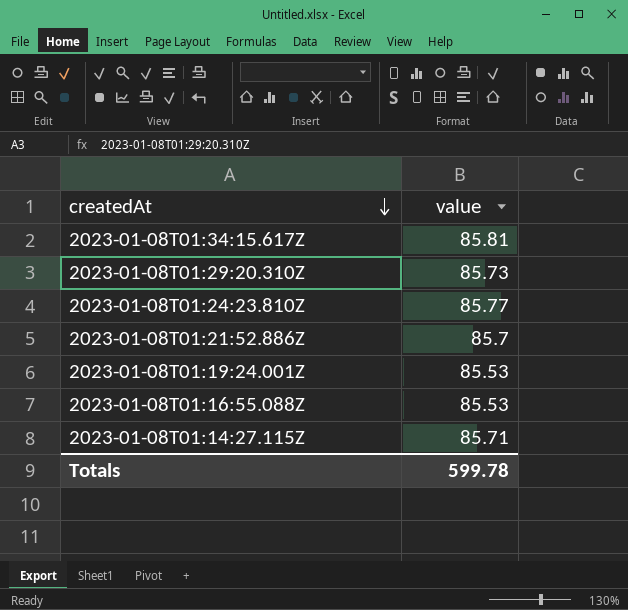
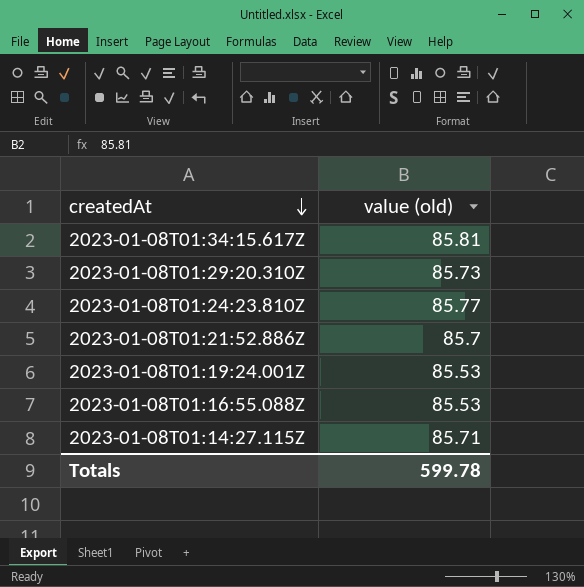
column name: value -> value (old)

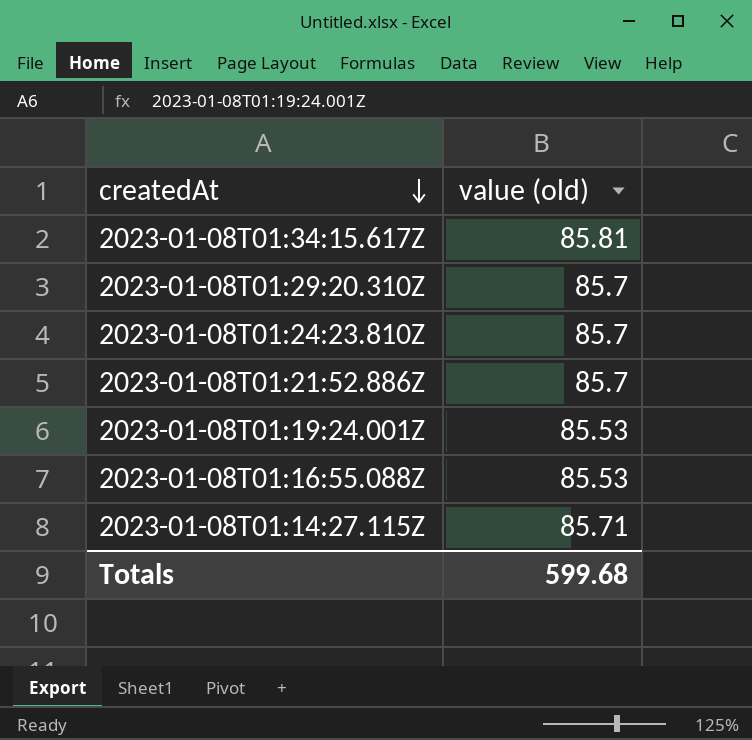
2023-01-08T01:29:20.310Z | value (old): 85.73 -> 85.7
2023-01-08T01:24:23.810Z | value (old): 85.77 -> 85.7
Totals | value (old): 599.78 -> 599.68

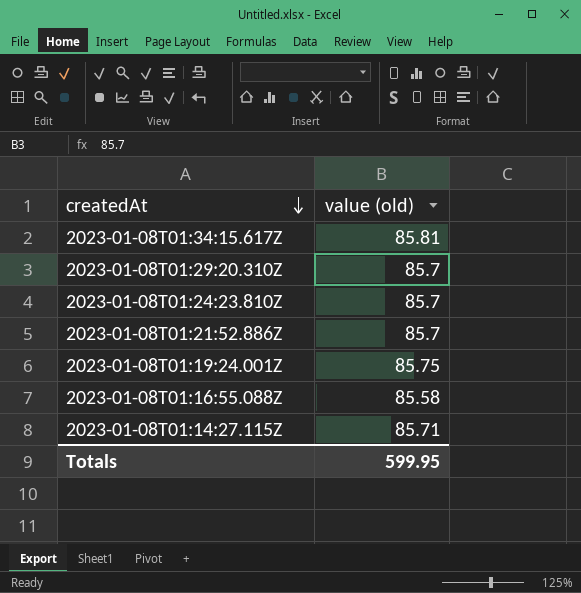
2023-01-08T01:19:24.001Z | value (old): 85.53 -> 85.75
2023-01-08T01:16:55.088Z | value (old): 85.53 -> 85.58
Totals | value (old): 599.68 -> 599.95

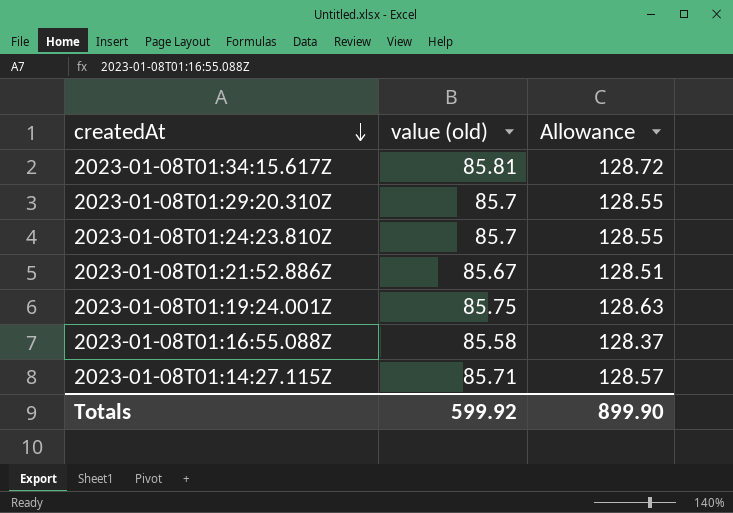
column Allowance | formula: none -> [value (old)] * 1.5
2023-01-08T01:21:52.886Z | value (old): 85.7 -> 85.67
Totals | value (old): 599.95 -> 599.92

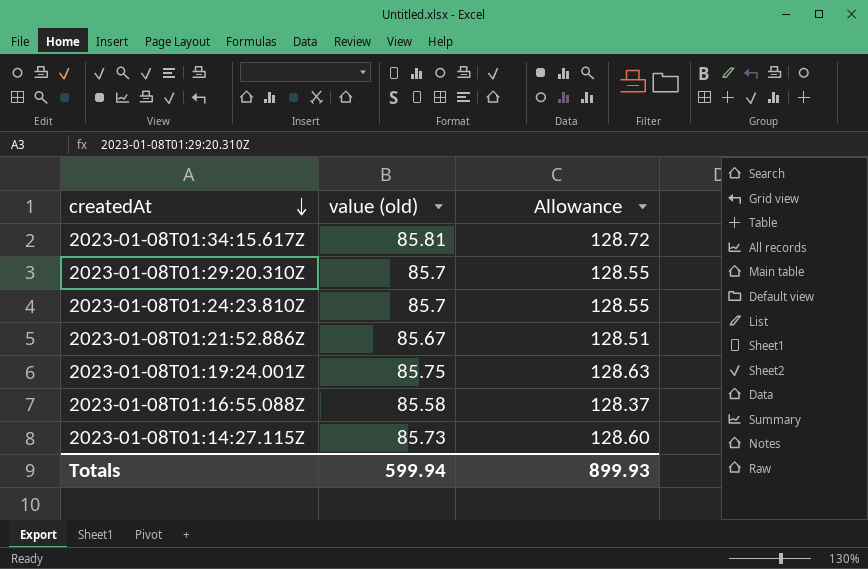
2023-01-08T01:14:27.115Z | value (old): 85.71 -> 85.73
2023-01-08T01:14:27.115Z | Allowance: 128.57 -> 128.60
Totals | value (old): 599.92 -> 599.94
Totals | Allowance: 899.90 -> 899.93

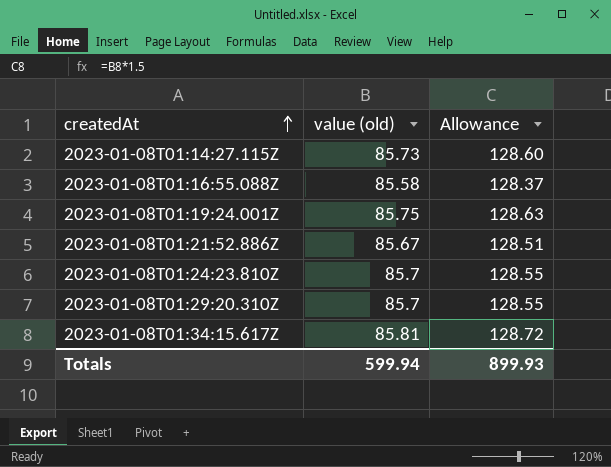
row order: createdAt descending -> createdAt ascending

